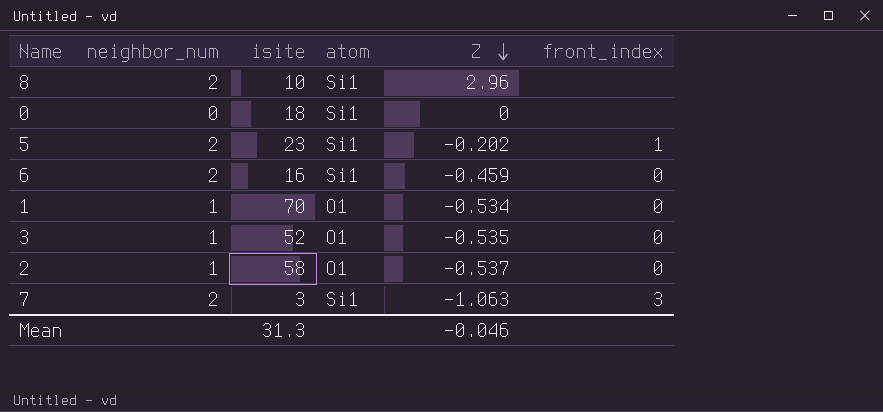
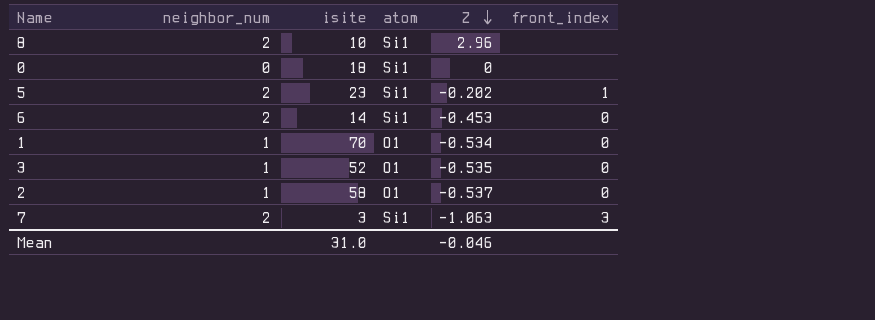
6 | isite: 16 -> 14
6 | Z: -0.459 -> -0.453
Mean | isite: 31.3 -> 31.0

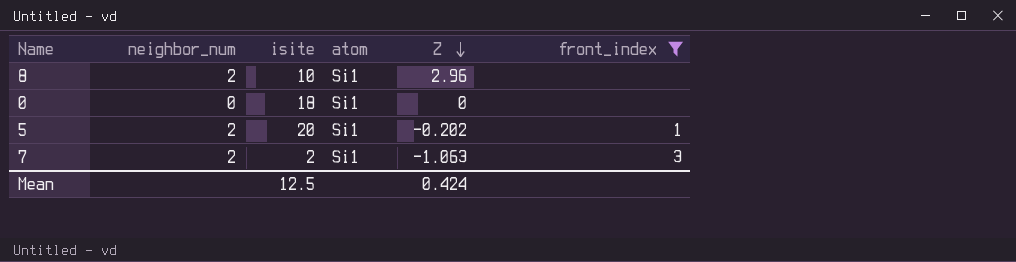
filter: none -> front_index != 0
5 | isite: 23 -> 20
7 | isite: 3 -> 2
Mean | isite: 31.0 -> 12.5
Mean | Z: -0.046 -> 0.424

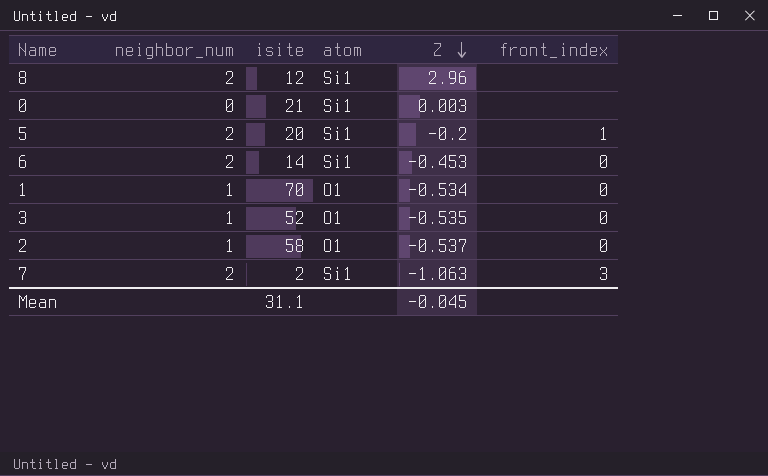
filter: front_index != 0 -> none
8 | isite: 10 -> 12
0 | isite: 18 -> 21
0 | Z: 0 -> 0.003
5 | Z: -0.202 -> -0.2
Mean | isite: 12.5 -> 31.1
Mean | Z: 0.424 -> -0.045

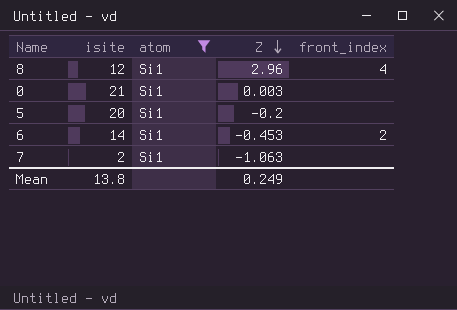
filter: none -> atom = Si1
column neighbor_num | position: 2 -> none
8 | front_index: none -> 4
5 | front_index: 1 -> none
6 | front_index: 0 -> 2
7 | front_index: 3 -> none
Mean | isite: 31.1 -> 13.8
Mean | Z: -0.045 -> 0.249

